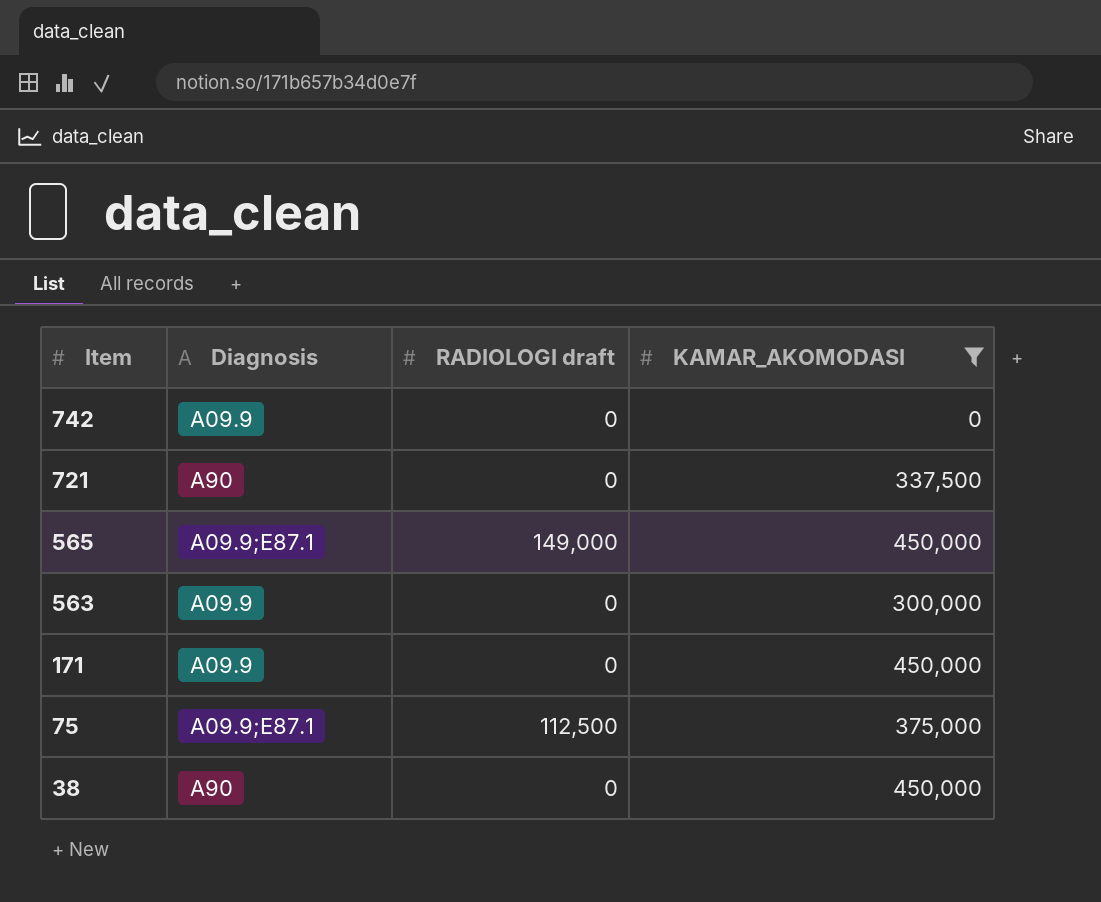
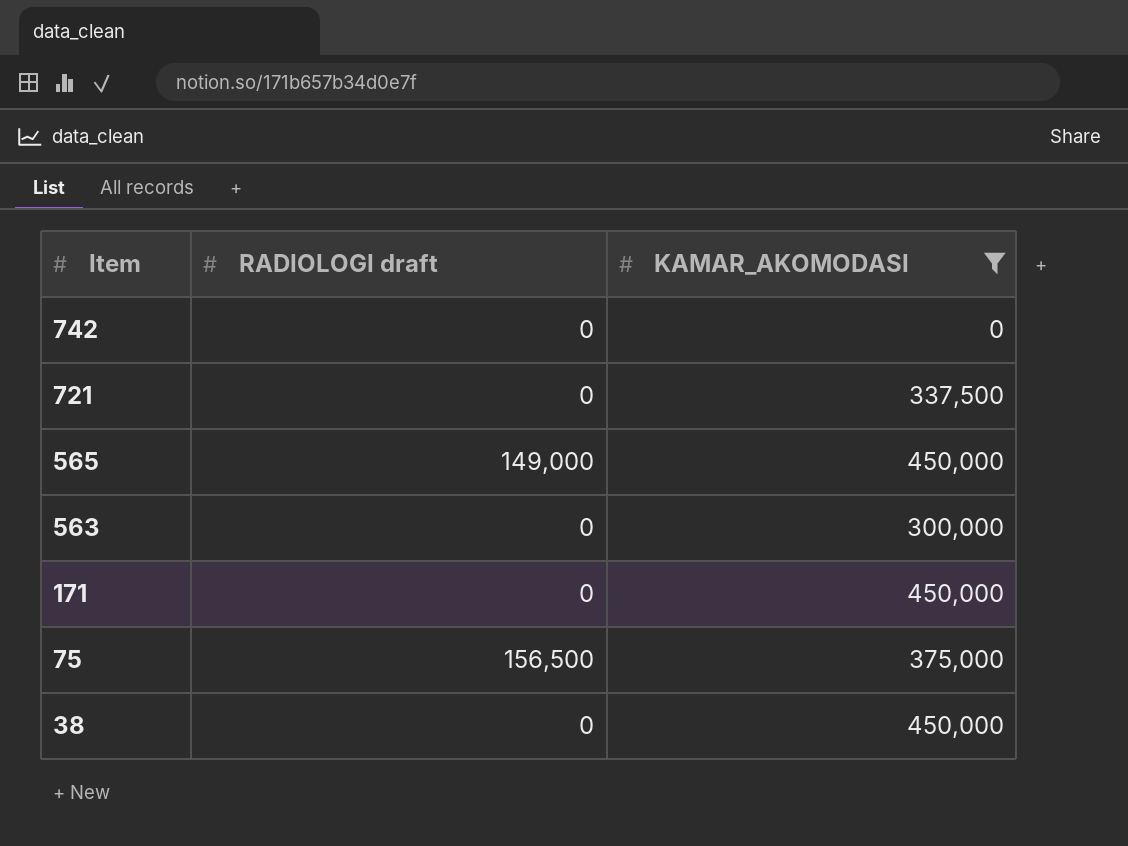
column Diagnosis | position: 2 -> none
75 | RADIOLOGI draft: 112,500 -> 156,500

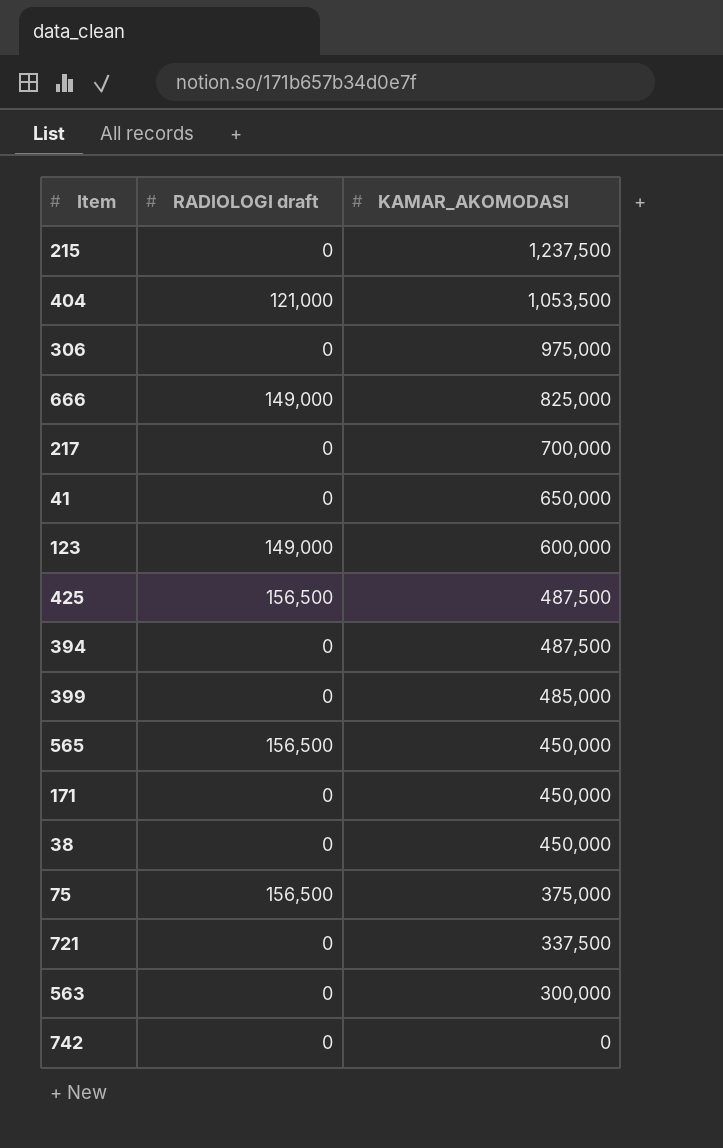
filter: KAMAR_AKOMODASI <= 450,000 -> none
row order: Item descending -> KAMAR_AKOMODASI descending
565 | RADIOLOGI draft: 149,000 -> 156,500

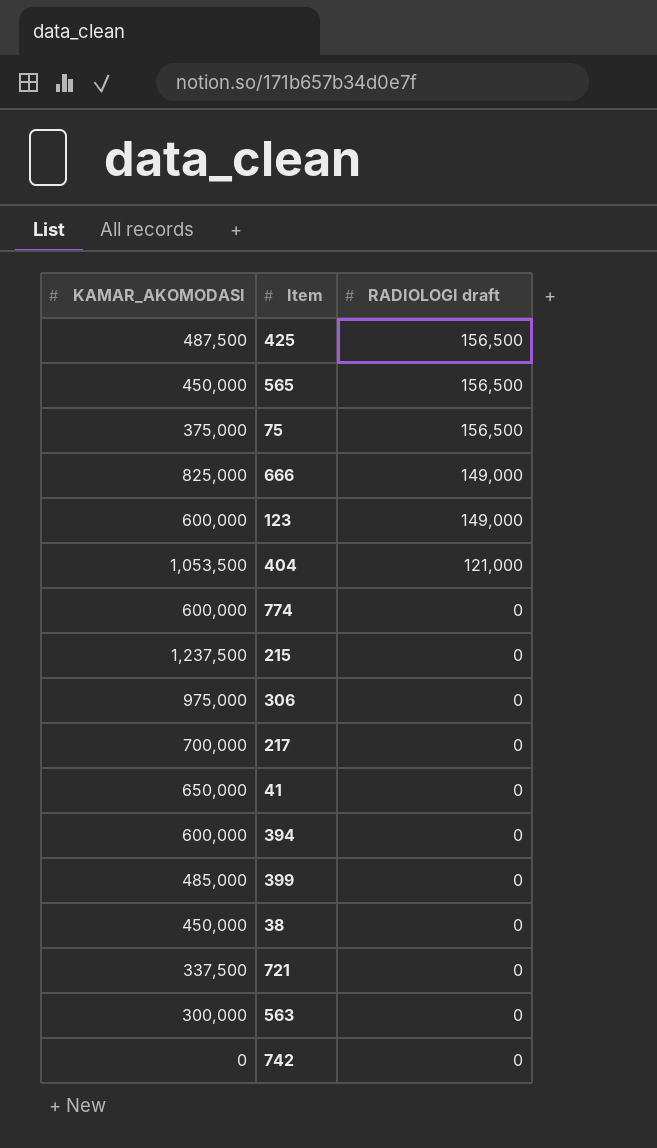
row order: KAMAR_AKOMODASI descending -> RADIOLOGI draft descending
column KAMAR_AKOMODASI | position: 3 -> 1
row 171: 0 | 450,000 -> none
row 774: none -> 600,000 | 0
394 | KAMAR_AKOMODASI: 487,500 -> 600,000

